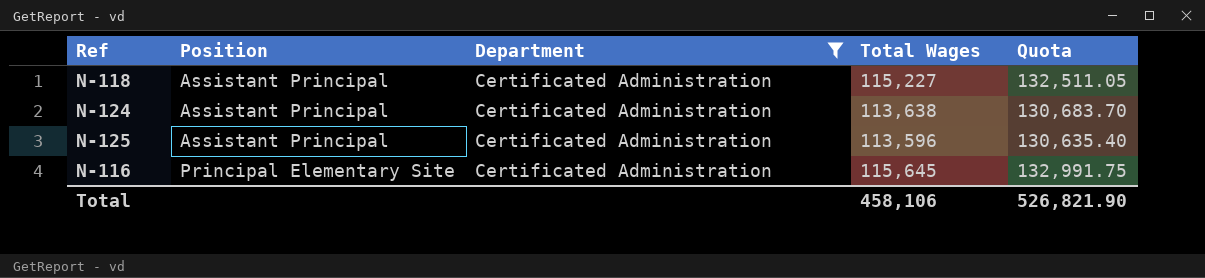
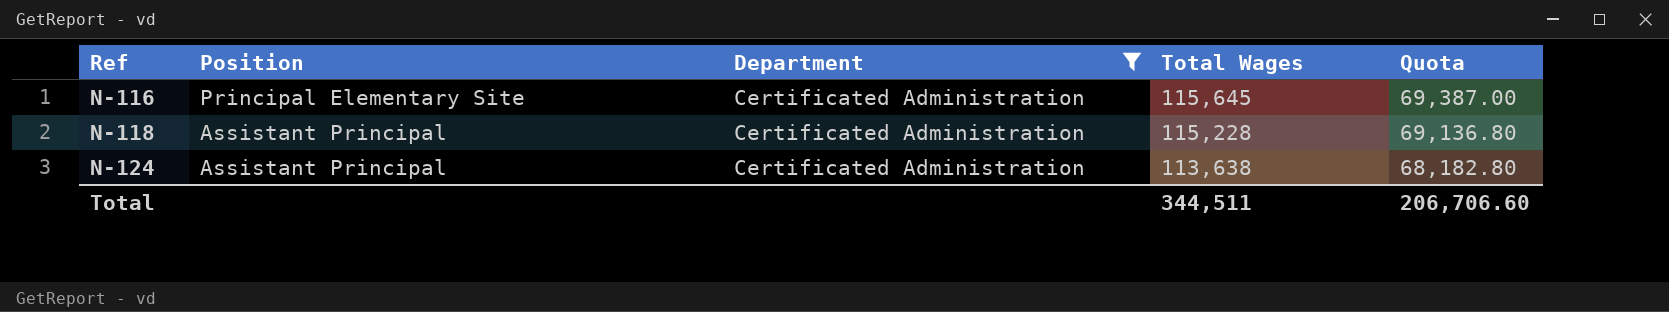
row order: Position ascending -> Ref ascending
column Quota | formula: [Total Wages] * 1.15 -> [Total Wages] * 0.6
row N-125: Assistant Principal | Certificated Administration | 113,596 | 130,635.40 -> none
N-118 | Total Wages: 115,227 -> 115,228
Total | Total Wages: 458,106 -> 344,511
Total | Quota: 526,821.90 -> 206,706.60

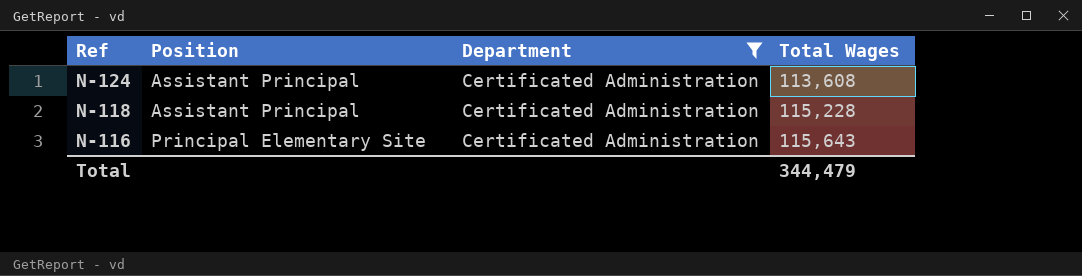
row order: Ref ascending -> Ref descending
column Quota | formula: [Total Wages] * 0.6 -> none
N-124 | Total Wages: 113,638 -> 113,608
N-116 | Total Wages: 115,645 -> 115,643
Total | Total Wages: 344,511 -> 344,479

